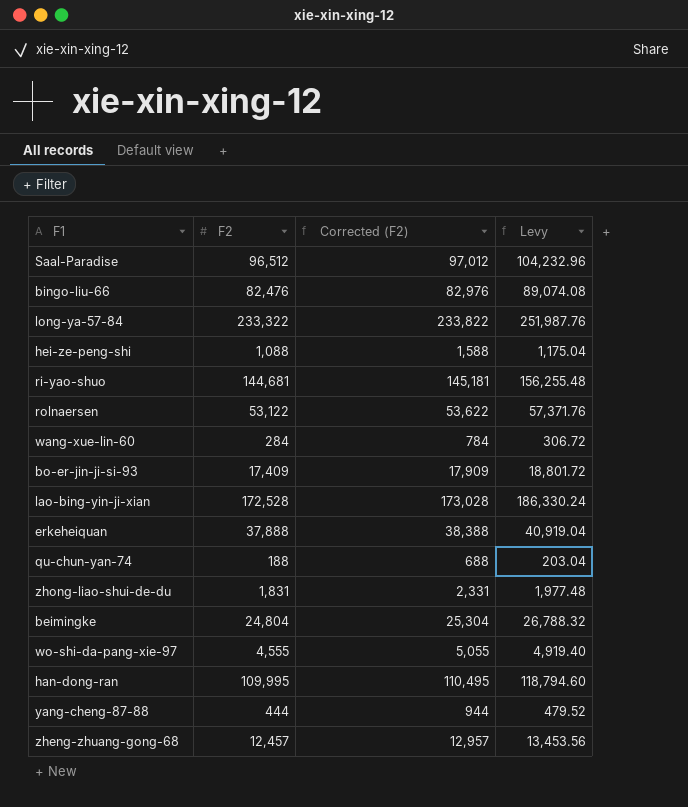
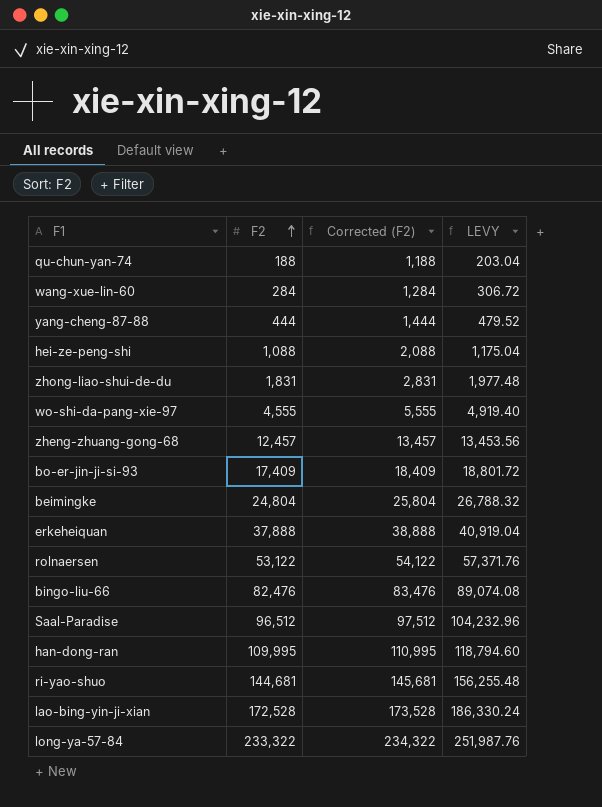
row order: none -> F2 ascending
column Corrected (F2) | formula: [F2] + 500 -> [F2] + 1000
column name: Levy -> LEVY

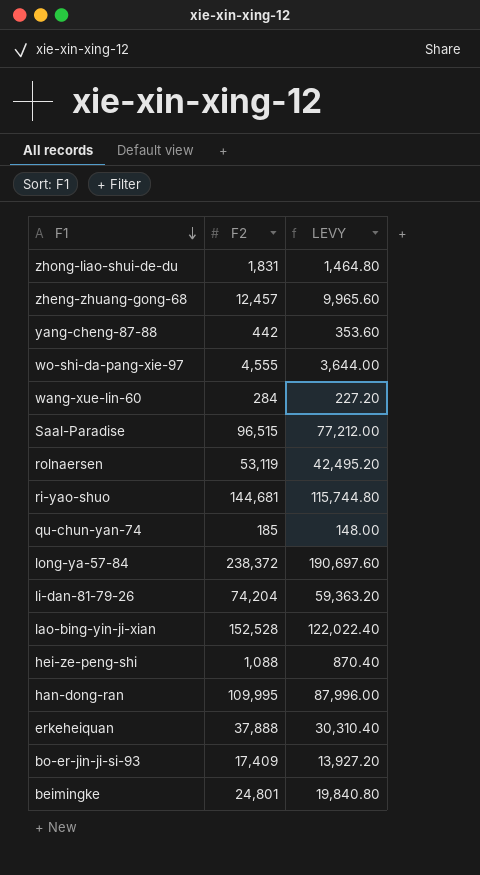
row order: F2 ascending -> F1 descending
column Corrected (F2) | formula: [F2] + 1000 -> none
column LEVY | formula: [F2] * 1.08 -> [F2] * 0.8
row bingo-liu-66: 82,476 | 83,476 | 89,074.08 -> none
yang-cheng-87-88 | F2: 444 -> 442
Saal-Paradise | F2: 96,512 -> 96,515
rolnaersen | F2: 53,122 -> 53,119
qu-chun-yan-74 | F2: 188 -> 185
long-ya-57-84 | F2: 233,322 -> 238,372
row li-dan-81-79-26: none -> 74,204 | 59,363.20
lao-bing-yin-ji-xian | F2: 172,528 -> 152,528
beimingke | F2: 24,804 -> 24,801

